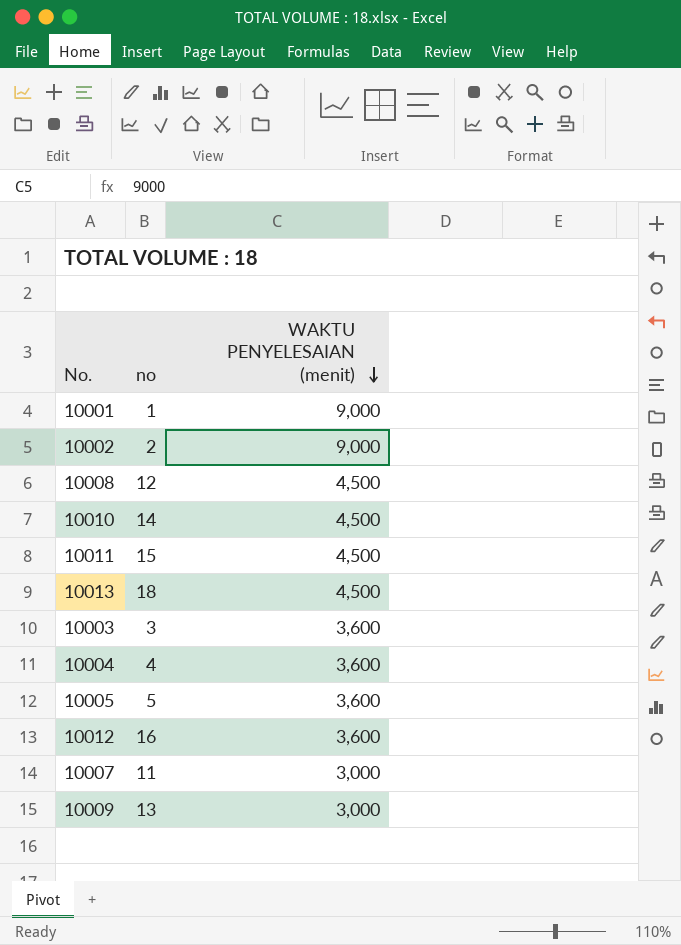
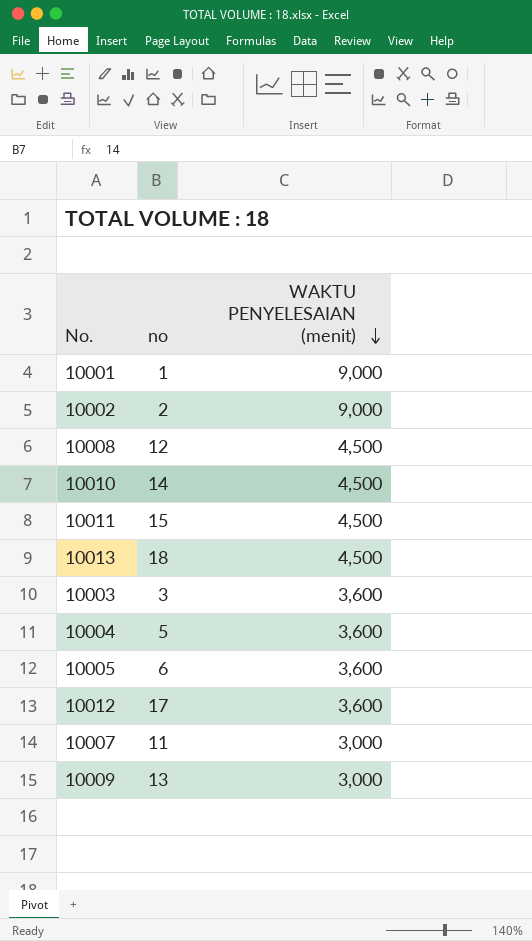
10004 | no: 4 -> 5
10005 | no: 5 -> 6
10012 | no: 16 -> 17

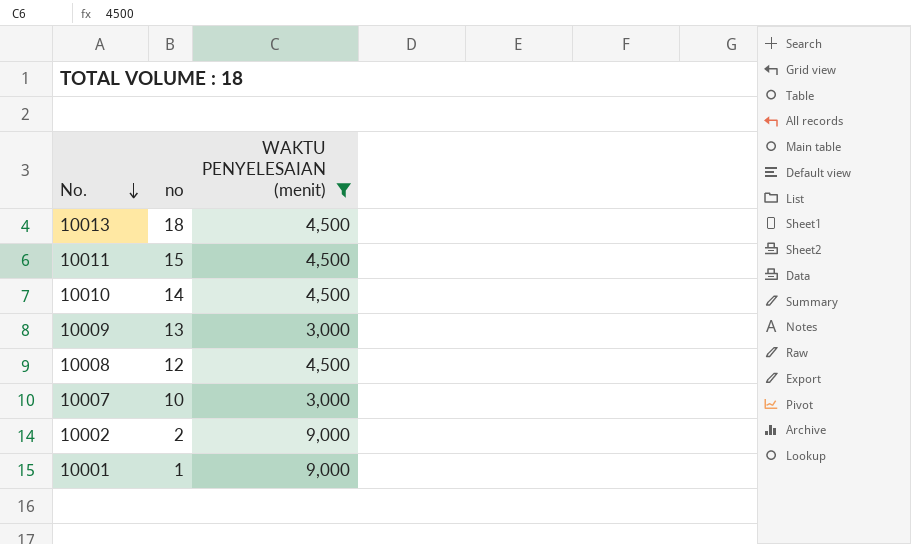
filter: none -> WAKTU PENYELESAIAN (menit) != 3,600
row order: WAKTU PENYELESAIAN (menit) descending -> No. descending
10007 | no: 11 -> 10

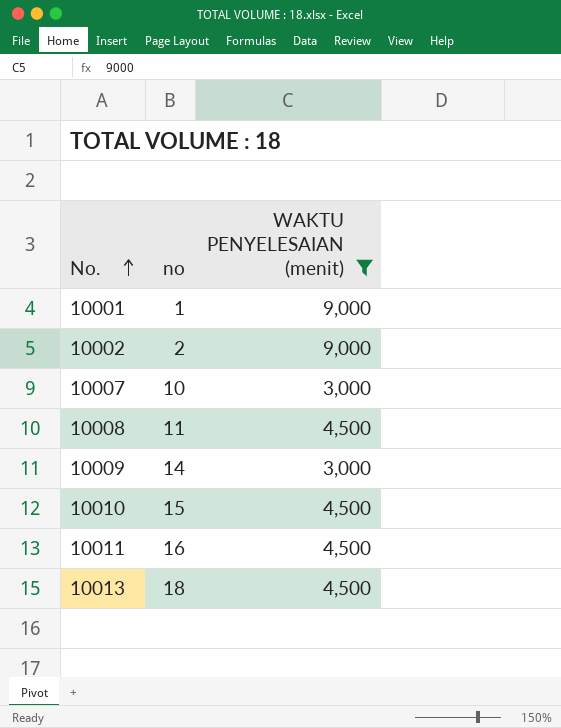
row order: No. descending -> No. ascending
10008 | no: 12 -> 11
10009 | no: 13 -> 14
10010 | no: 14 -> 15
10011 | no: 15 -> 16

